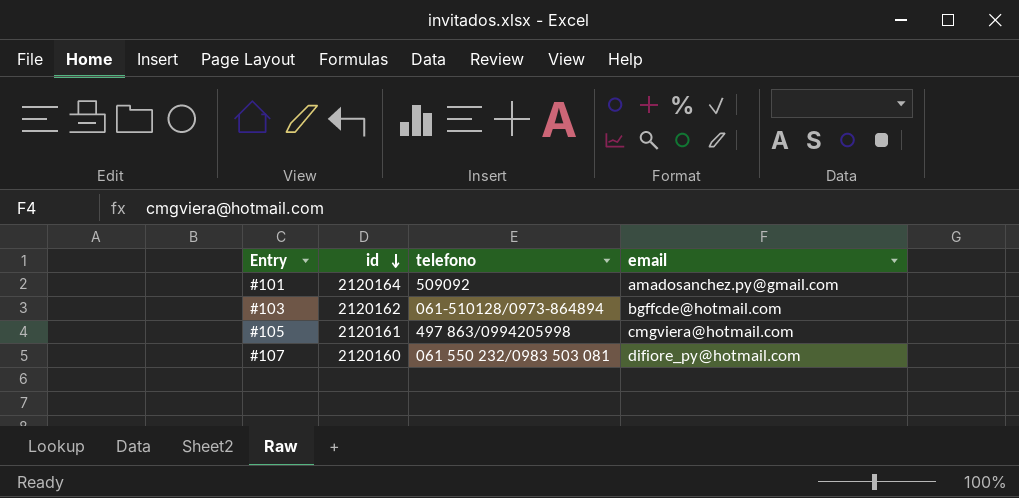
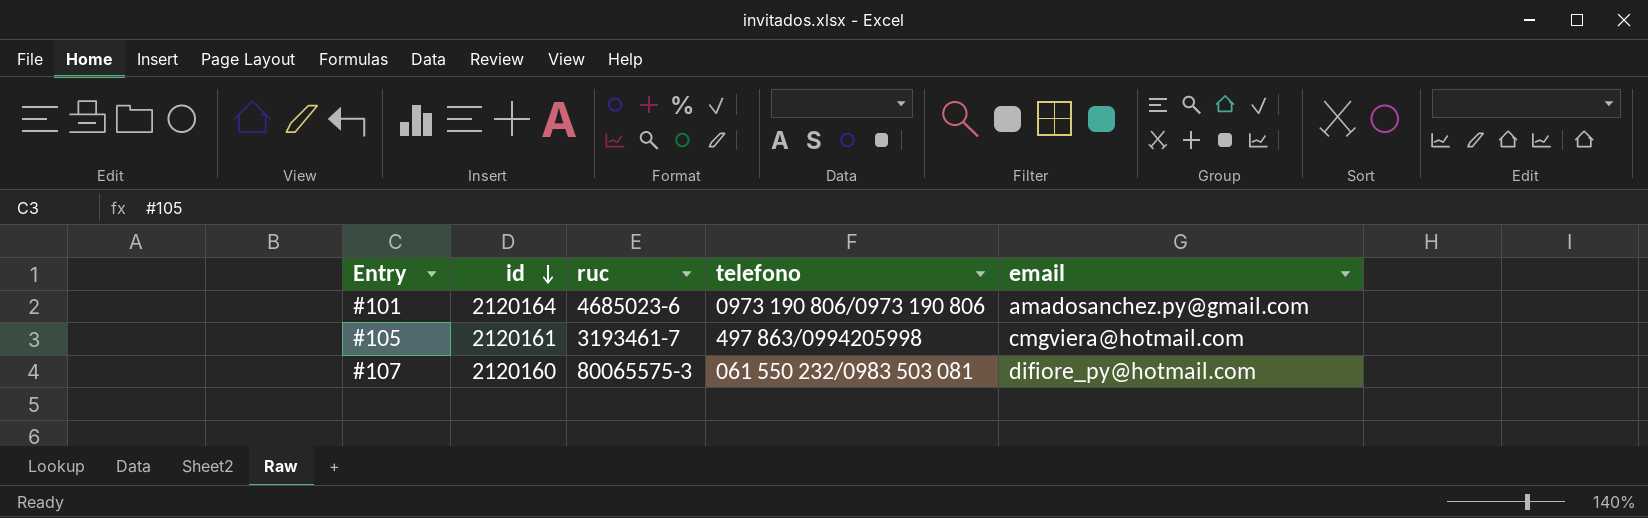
column ruc | position: none -> 3
row #103: 2120162 | 061-510128/0973-864894 | bgffcde@hotmail.com -> none
#101 | telefono: 509092 -> 0973 190 806/0973 190 806

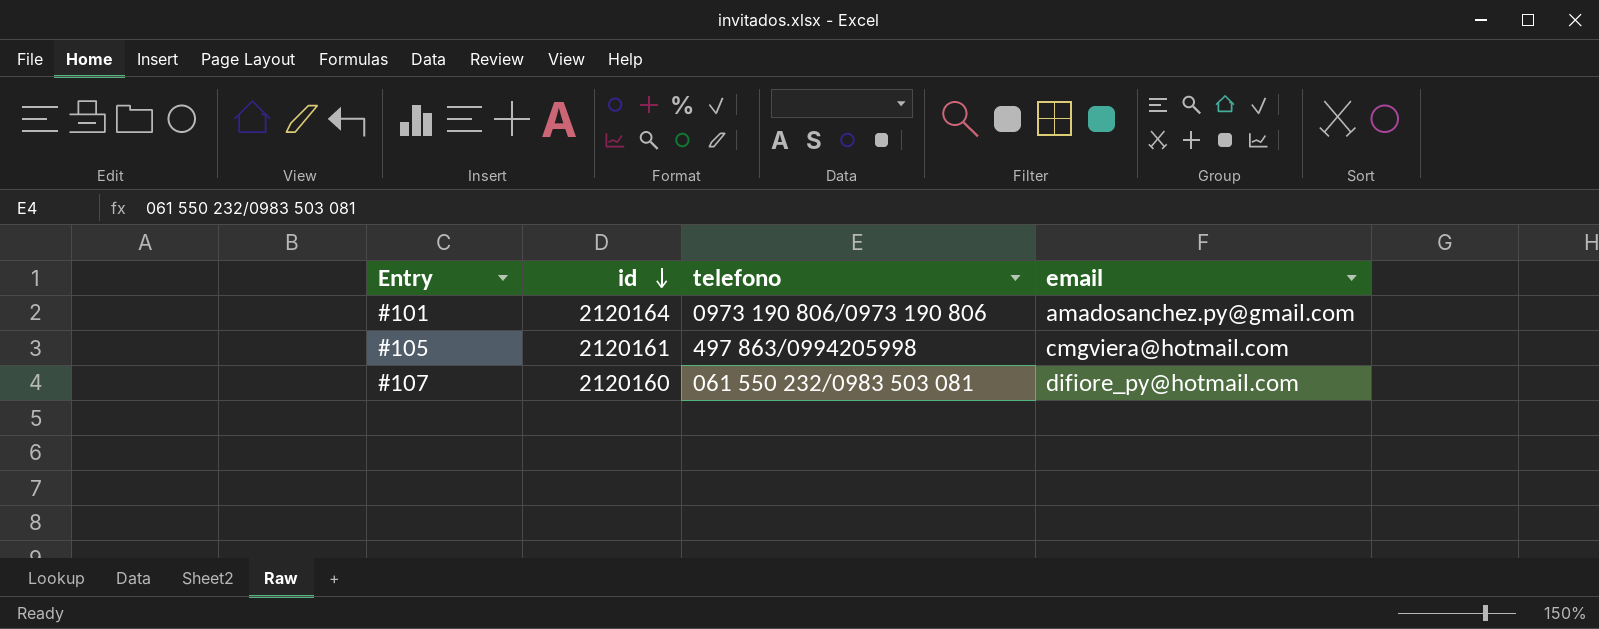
column ruc | position: 3 -> none

